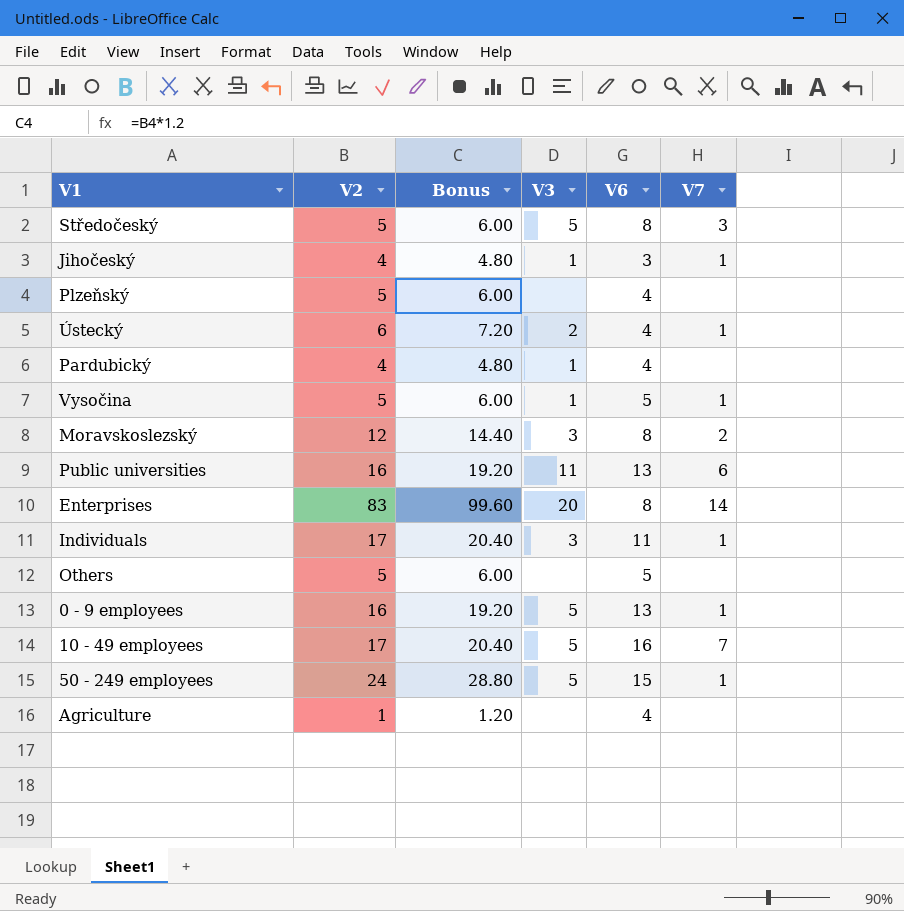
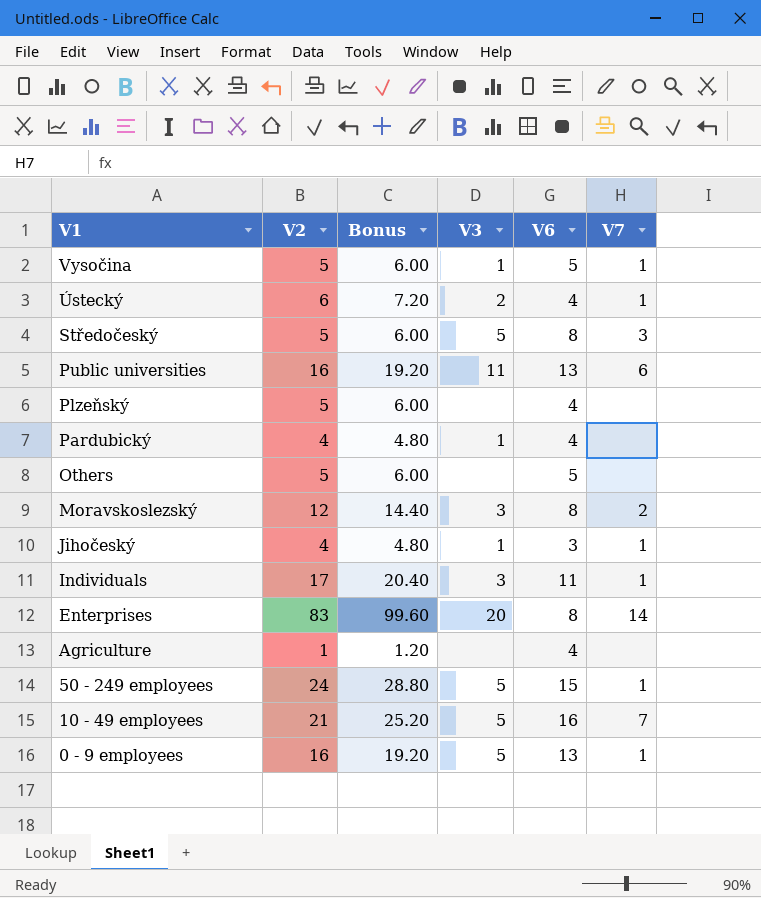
row order: none -> V1 descending
10 - 49 employees | V2: 17 -> 21
10 - 49 employees | Bonus: 20.40 -> 25.20

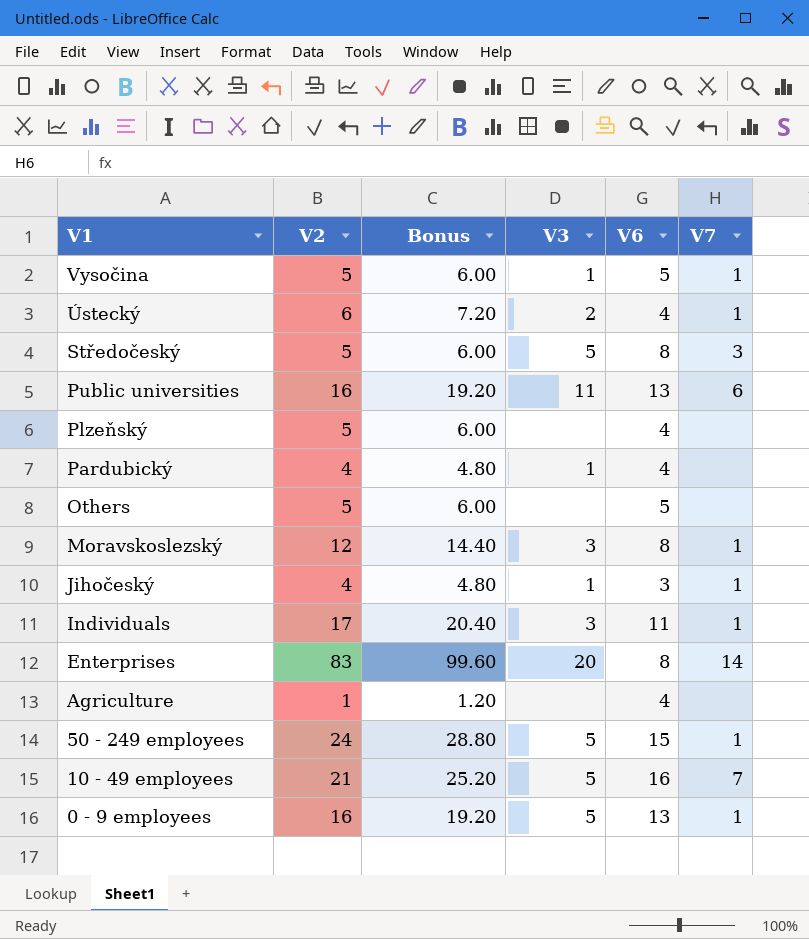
Moravskoslezský | V7: 2 -> 1

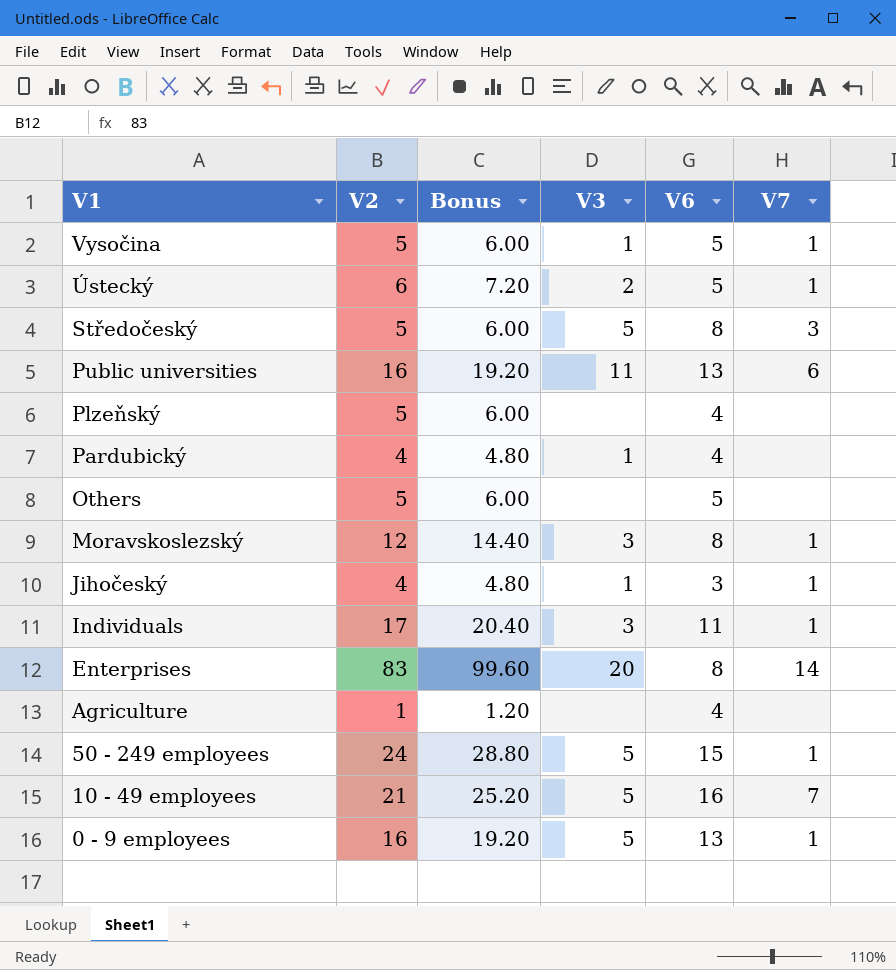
Ústecký | V6: 4 -> 5

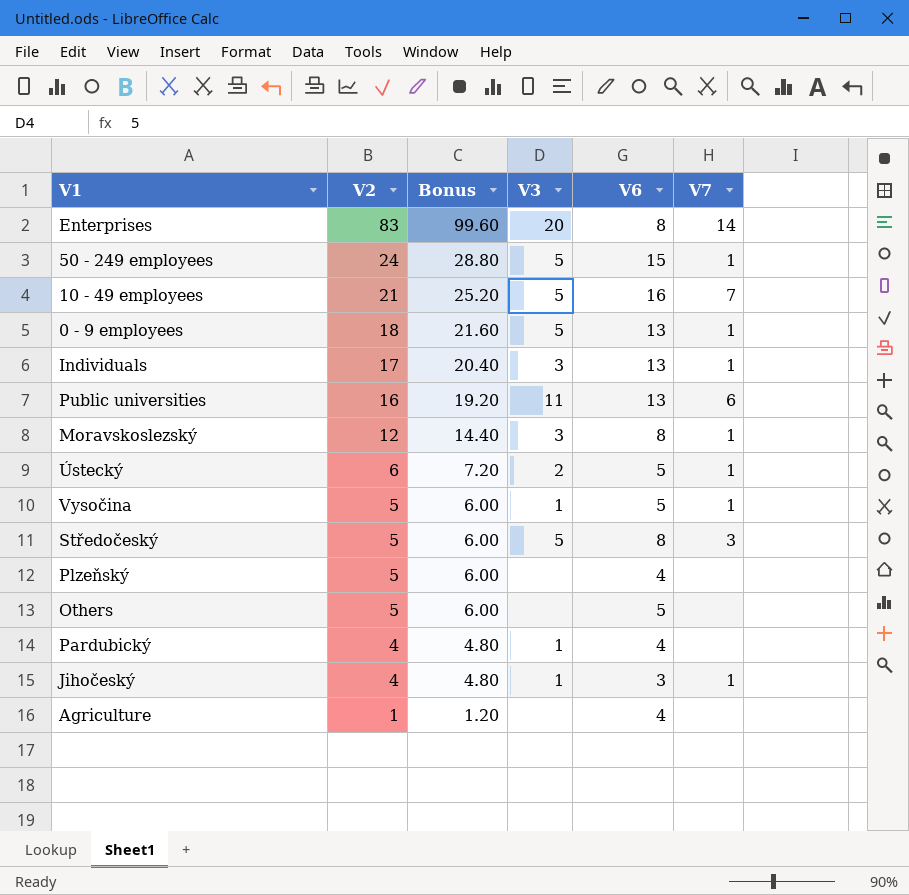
row order: V1 descending -> V2 descending
0 - 9 employees | V2: 16 -> 18
0 - 9 employees | Bonus: 19.20 -> 21.60
Individuals | V6: 11 -> 13

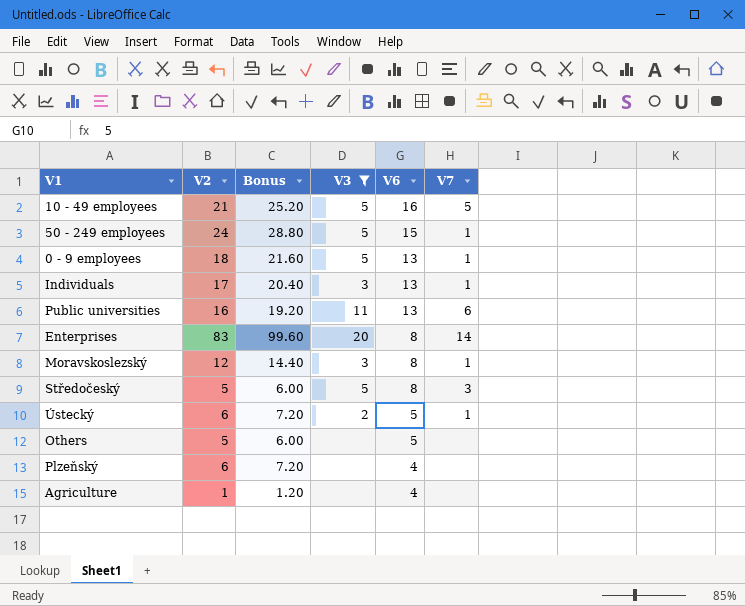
filter: none -> V3 != 1
row order: V2 descending -> V6 descending
10 - 49 employees | V7: 7 -> 5
Plzeňský | V2: 5 -> 6
Plzeňský | Bonus: 6.00 -> 7.20

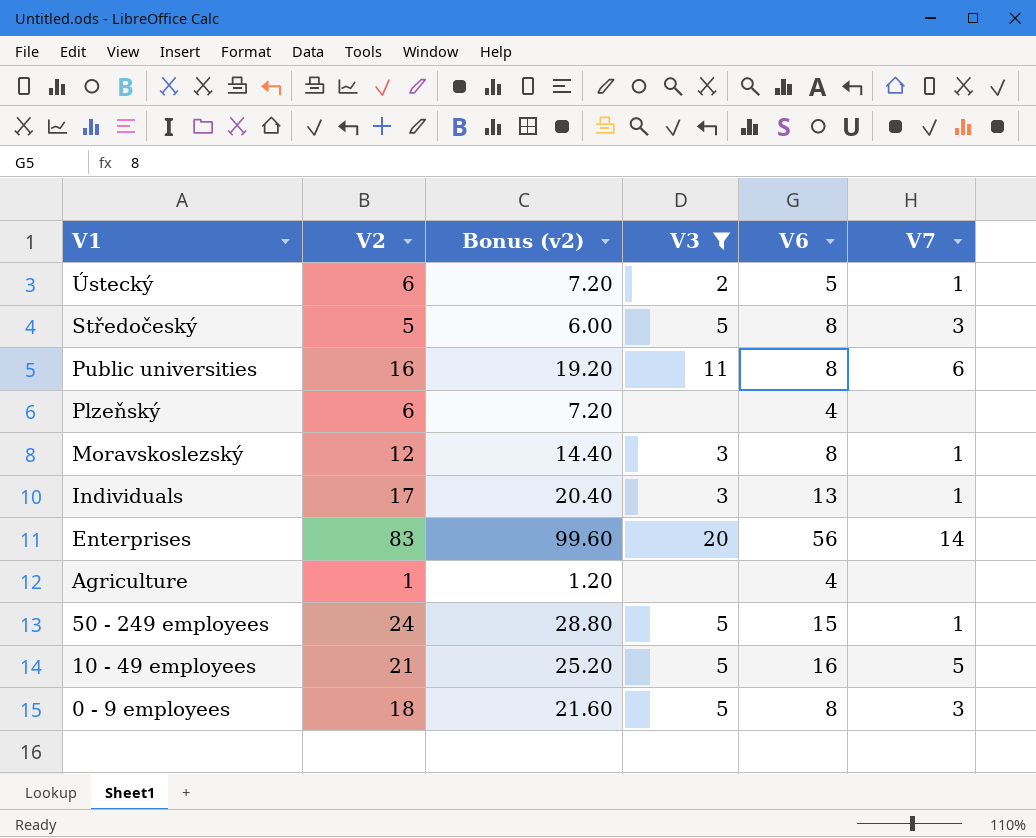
row order: V6 descending -> V1 descending
column name: Bonus -> Bonus (v2)
row Others: 5 | 6.00 | none | 5 | none -> none
Public universities | V6: 13 -> 8
Enterprises | V6: 8 -> 56
0 - 9 employees | V6: 13 -> 8
0 - 9 employees | V7: 1 -> 3

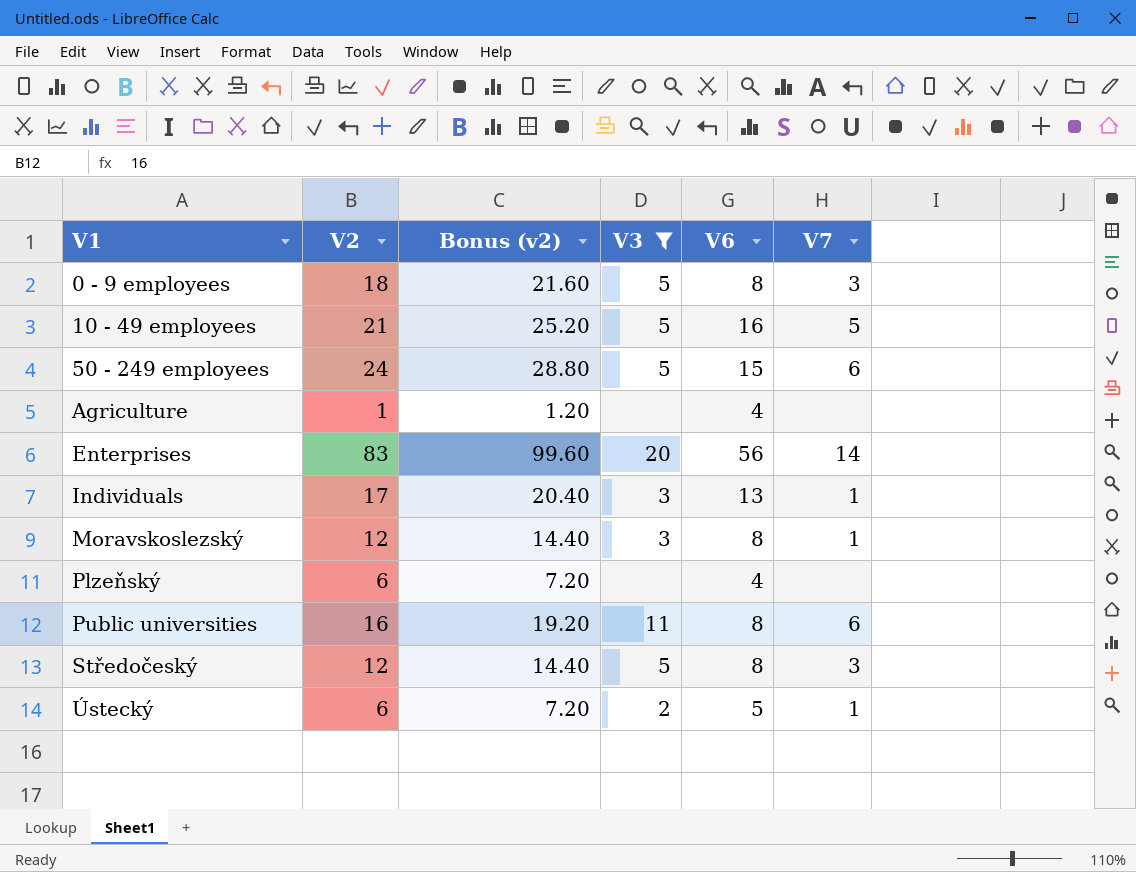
row order: V1 descending -> V1 ascending
50 - 249 employees | V7: 1 -> 6
Středočeský | V2: 5 -> 12
Středočeský | Bonus (v2): 6.00 -> 14.40

